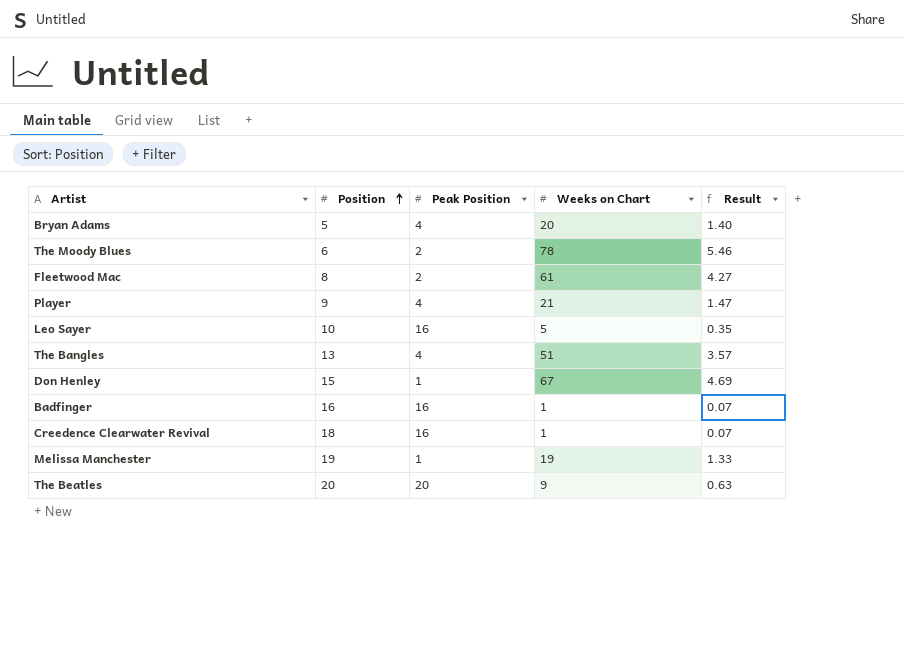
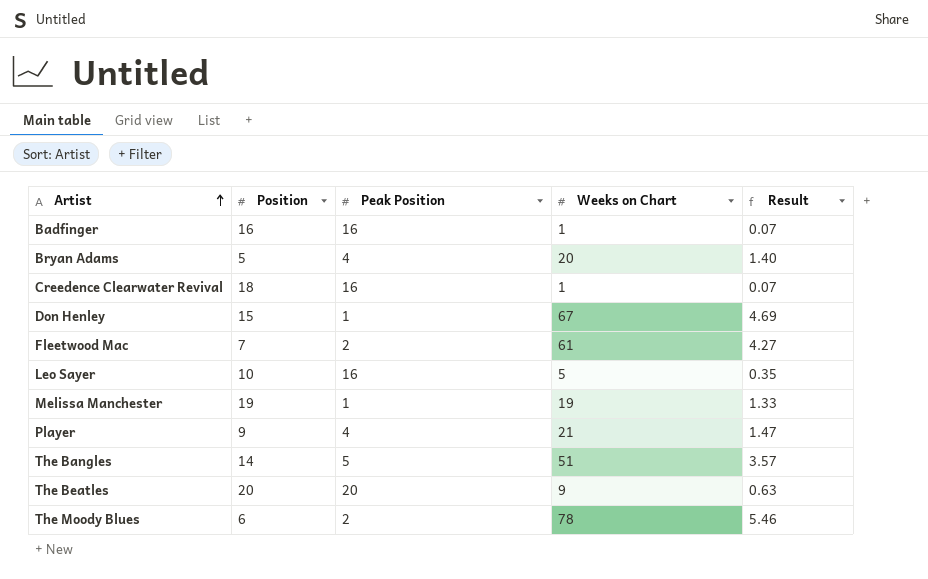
row order: Position ascending -> Artist ascending
Fleetwood Mac | Position: 8 -> 7
The Bangles | Position: 13 -> 14
The Bangles | Peak Position: 4 -> 5

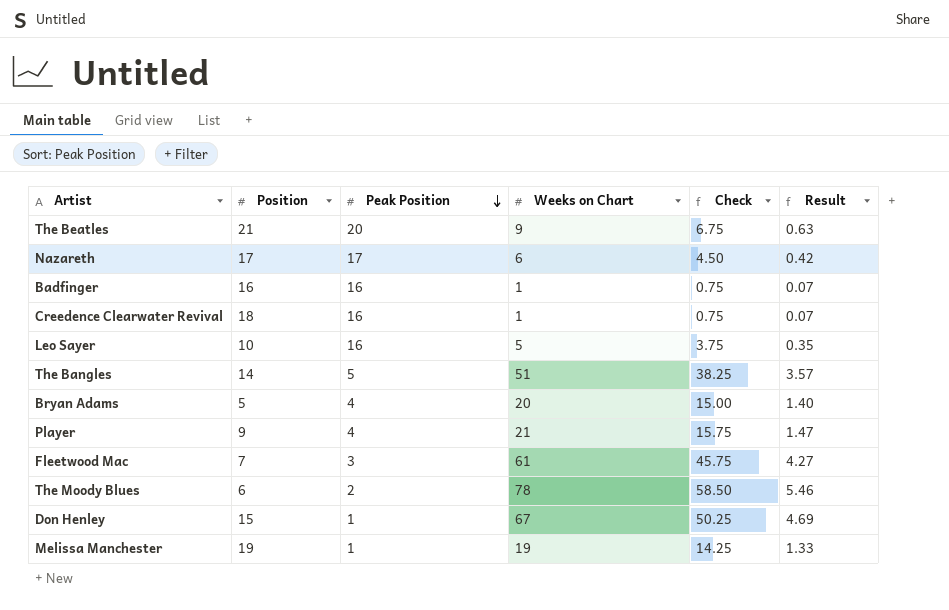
row order: Artist ascending -> Peak Position descending
column Check | formula: none -> [Weeks on Chart] * 0.75
The Beatles | Position: 20 -> 21
row Nazareth: none -> 17 | 17 | 6 | 4.50 | 0.42
Fleetwood Mac | Peak Position: 2 -> 3

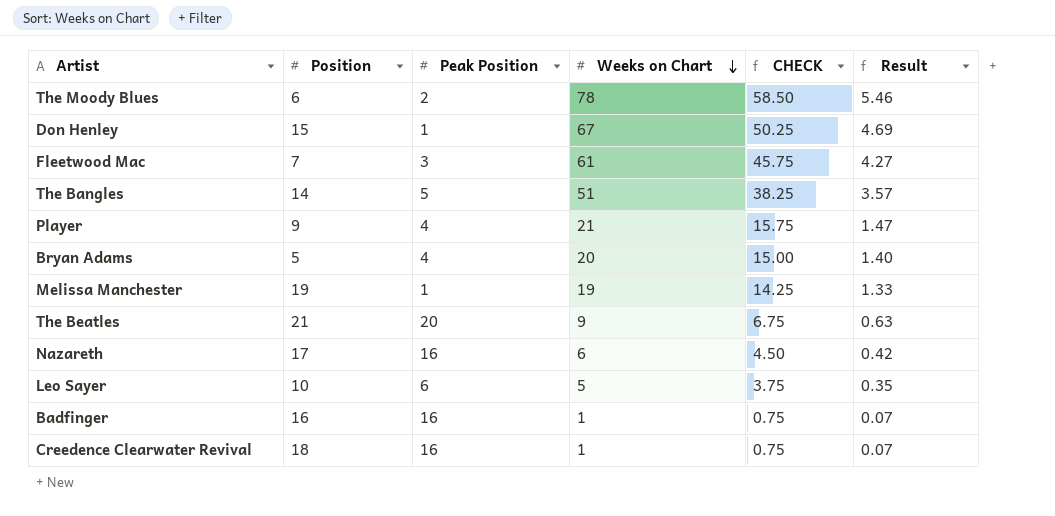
row order: Peak Position descending -> Weeks on Chart descending
column name: Check -> CHECK
Nazareth | Peak Position: 17 -> 16
Leo Sayer | Peak Position: 16 -> 6

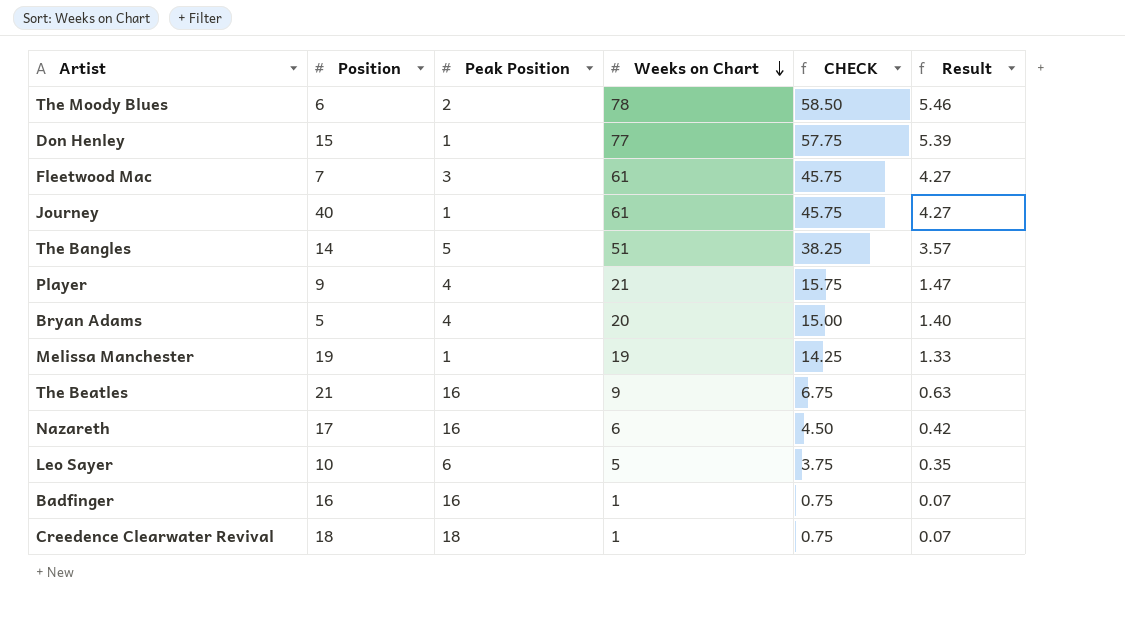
Don Henley | Weeks on Chart: 67 -> 77
Don Henley | CHECK: 50.25 -> 57.75
Don Henley | Result: 4.69 -> 5.39
row Journey: none -> 40 | 1 | 61 | 45.75 | 4.27
The Beatles | Peak Position: 20 -> 16
Creedence Clearwater Revival | Peak Position: 16 -> 18

